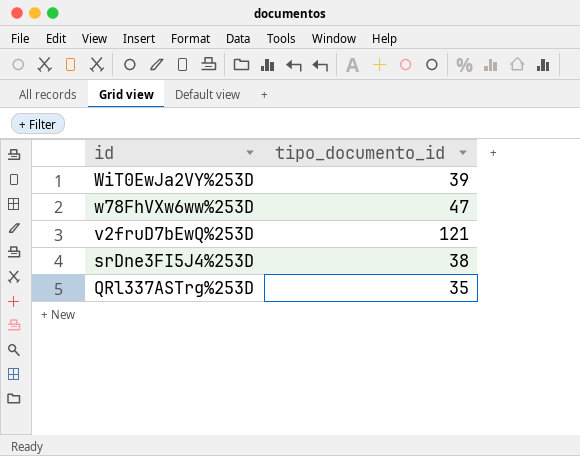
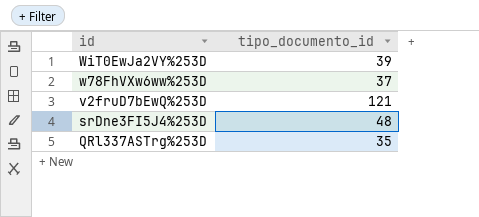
w78FhVXw6ww%253D | tipo_documento_id: 47 -> 37
srDne3FI5J4%253D | tipo_documento_id: 38 -> 48

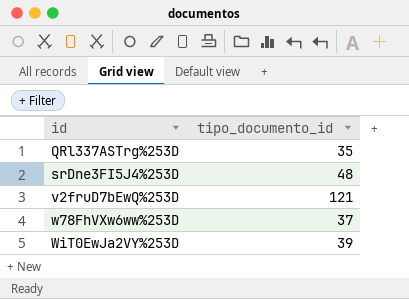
row order: id descending -> id ascending

